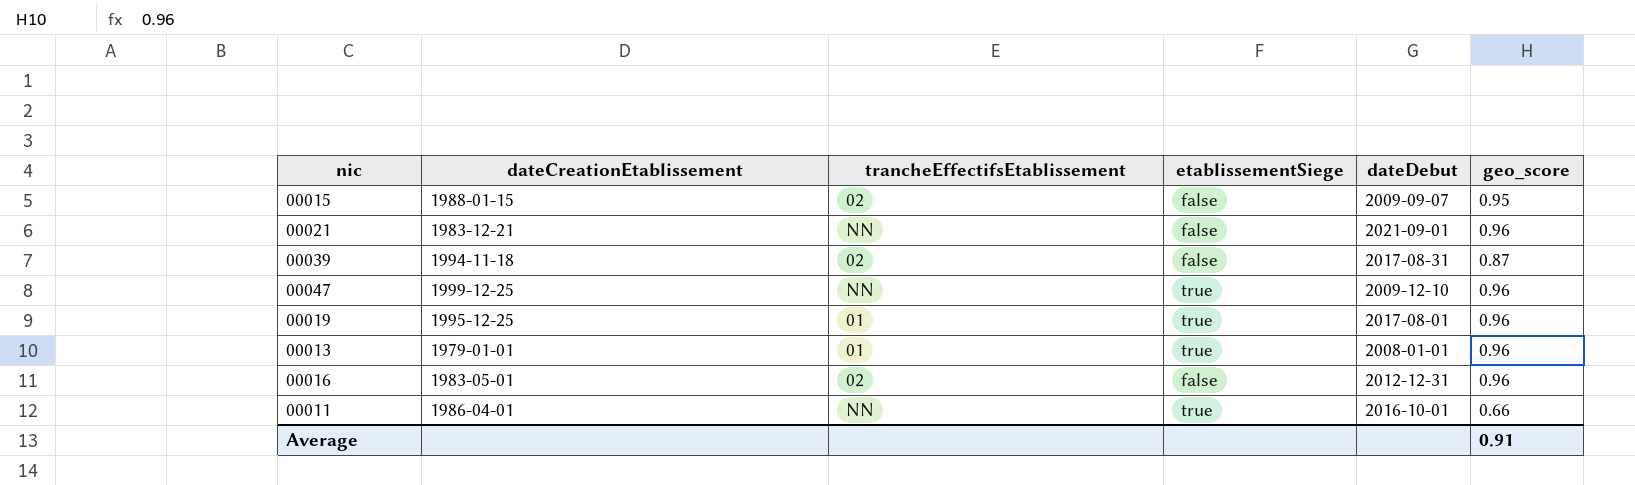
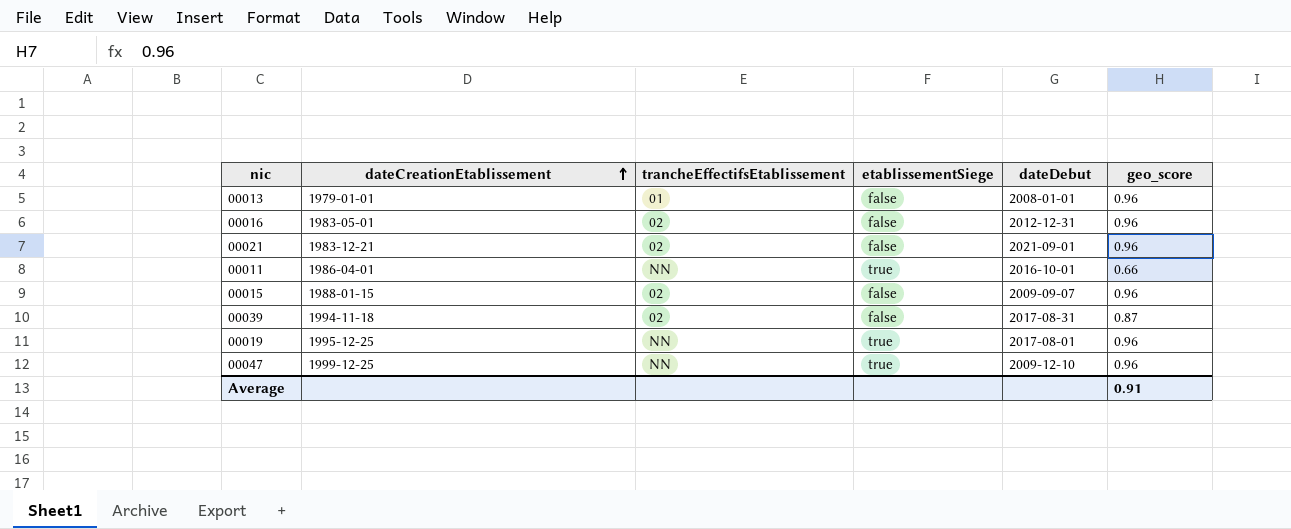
row order: none -> dateCreationEtablissement ascending
00013 | etablissementSiege: true -> false
00021 | trancheEffectifsEtablissement: NN -> 02
00015 | geo_score: 0.95 -> 0.96
00019 | trancheEffectifsEtablissement: 01 -> NN

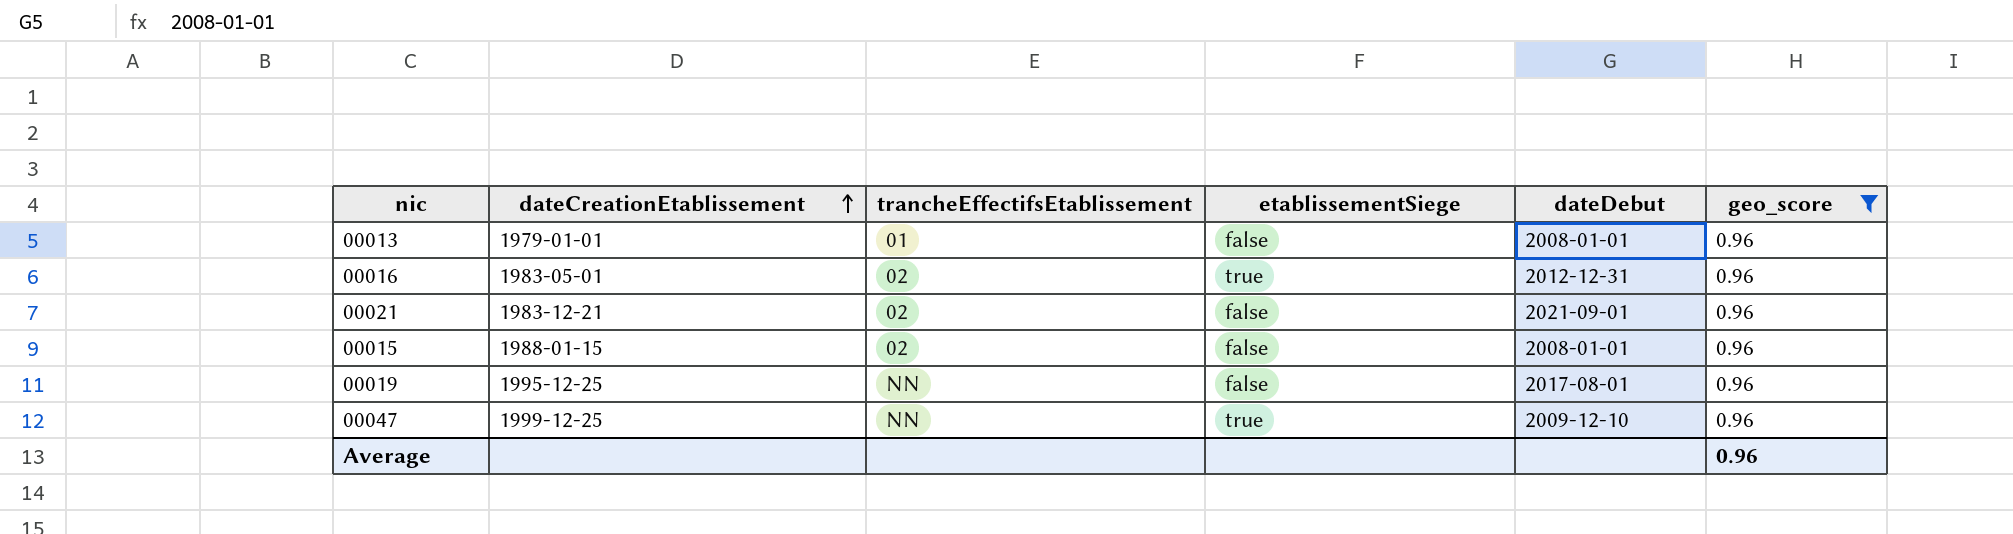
filter: none -> geo_score = 0.96
00016 | etablissementSiege: false -> true
00015 | dateDebut: 2009-09-07 -> 2008-01-01
00019 | etablissementSiege: true -> false
Average | geo_score: 0.91 -> 0.96

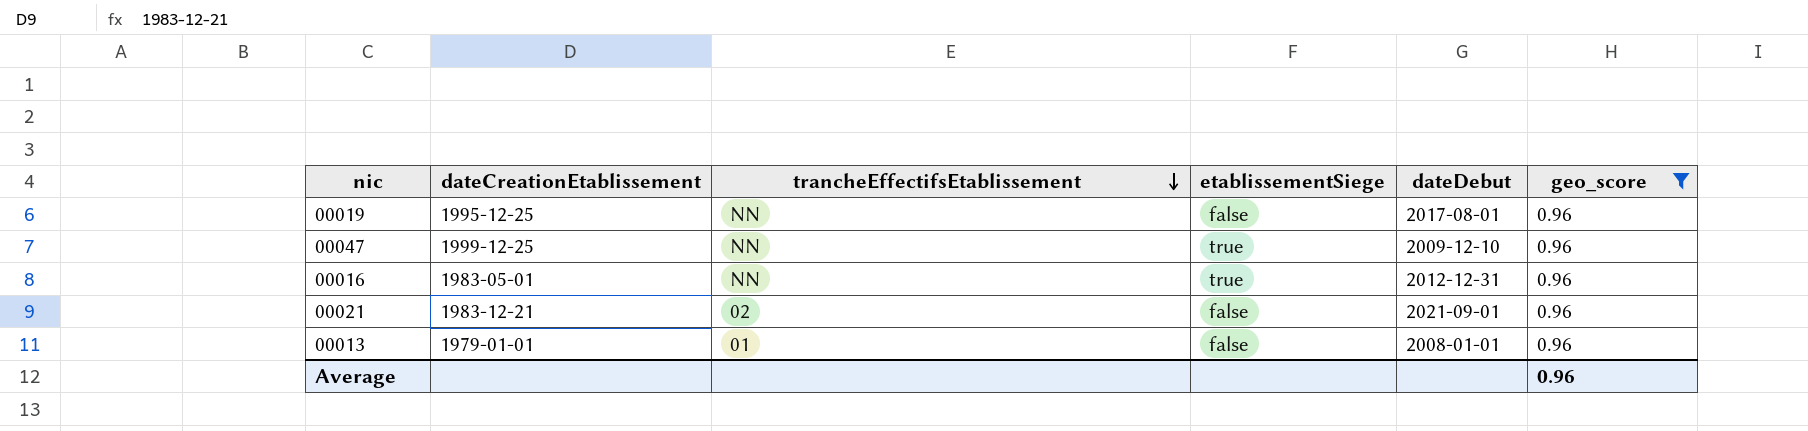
row order: dateCreationEtablissement ascending -> trancheEffectifsEtablissement descending
row 00015: 1988-01-15 | 02 | false | 2008-01-01 | 0.96 -> none
00016 | trancheEffectifsEtablissement: 02 -> NN

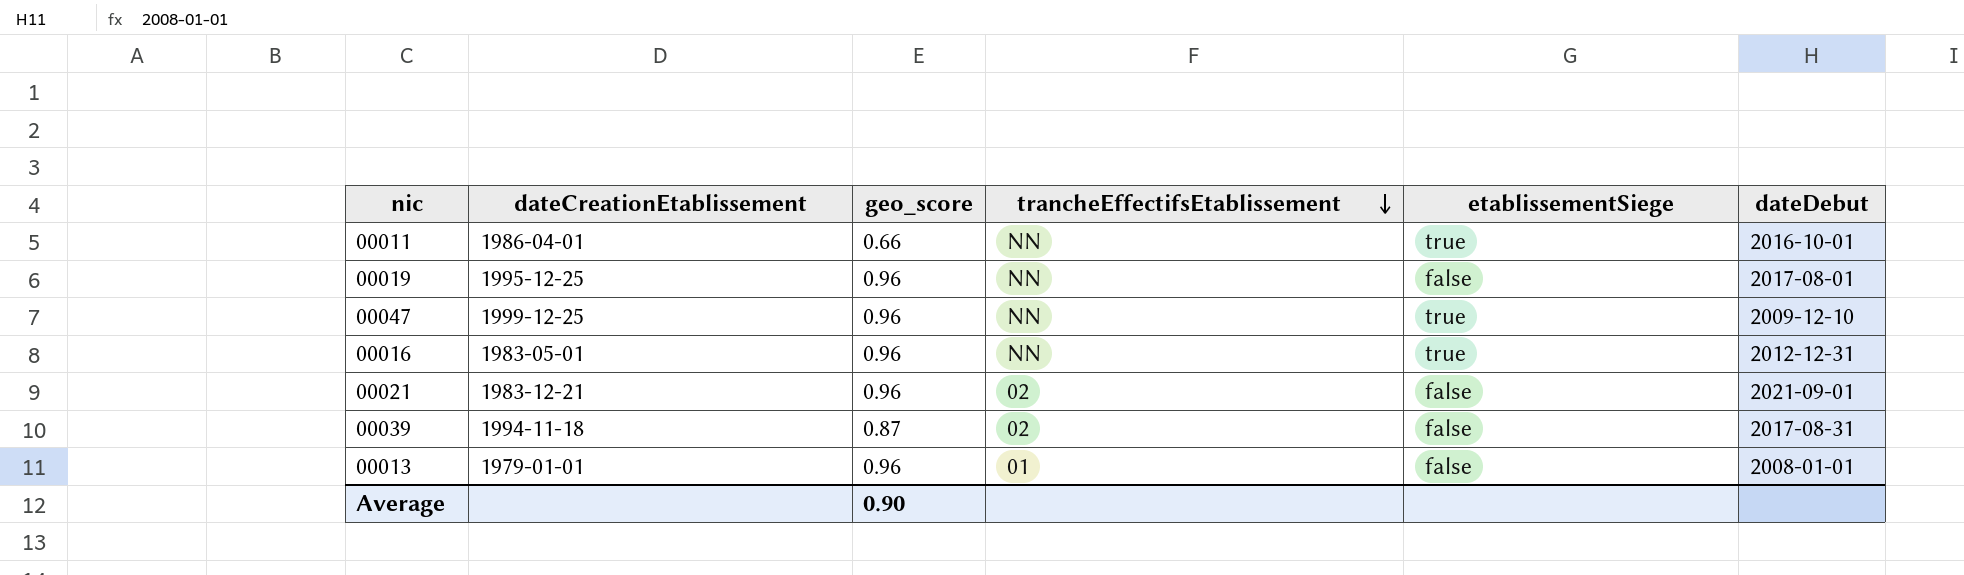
filter: geo_score = 0.96 -> none
column geo_score | position: 6 -> 3
Average | geo_score: 0.96 -> 0.90

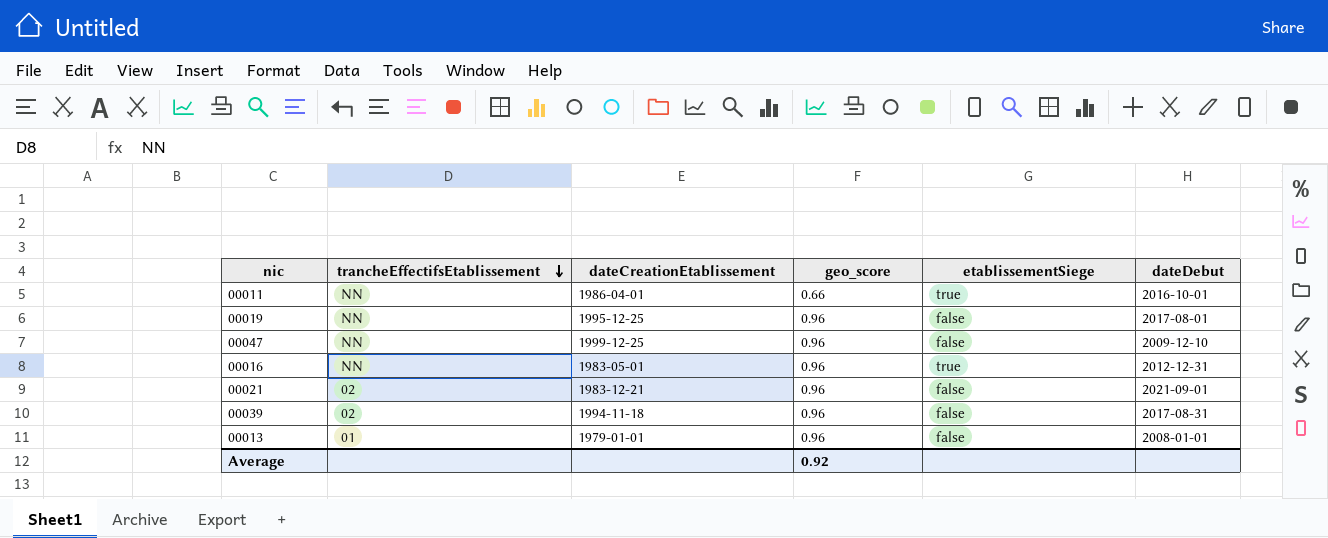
column trancheEffectifsEtablissement | position: 4 -> 2
00047 | etablissementSiege: true -> false
00039 | geo_score: 0.87 -> 0.96
Average | geo_score: 0.90 -> 0.92

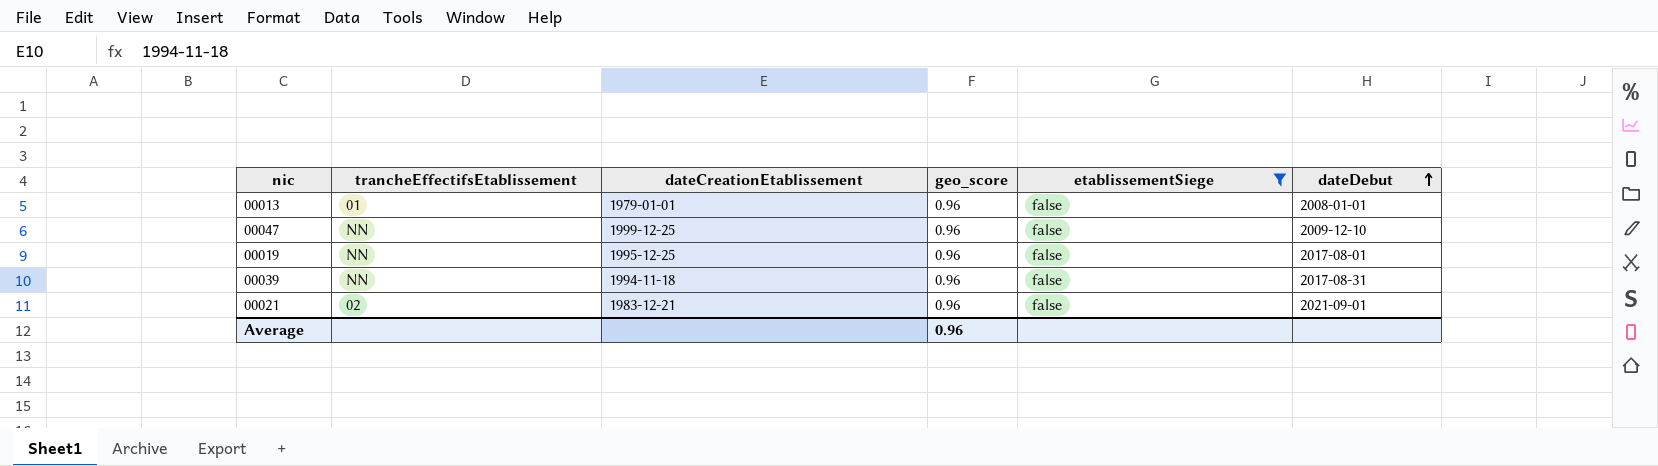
filter: none -> etablissementSiege = false
row order: trancheEffectifsEtablissement descending -> dateDebut ascending
00039 | trancheEffectifsEtablissement: 02 -> NN
Average | geo_score: 0.92 -> 0.96

